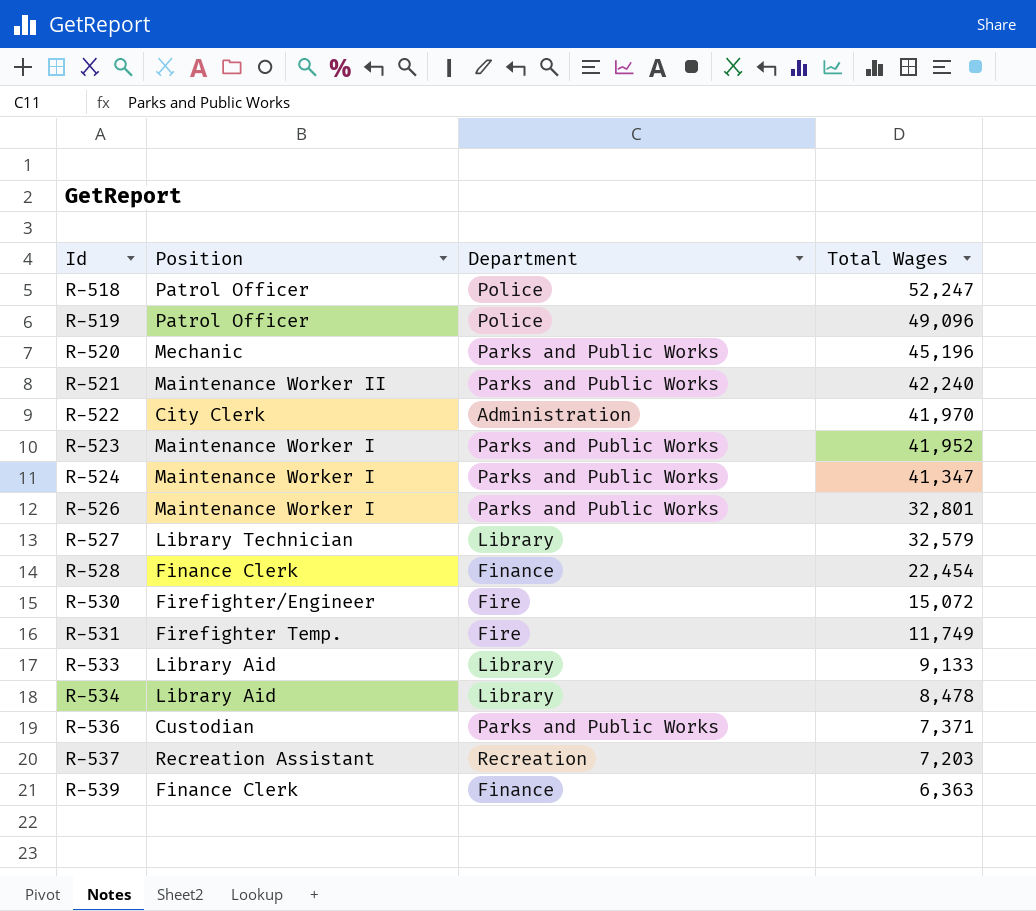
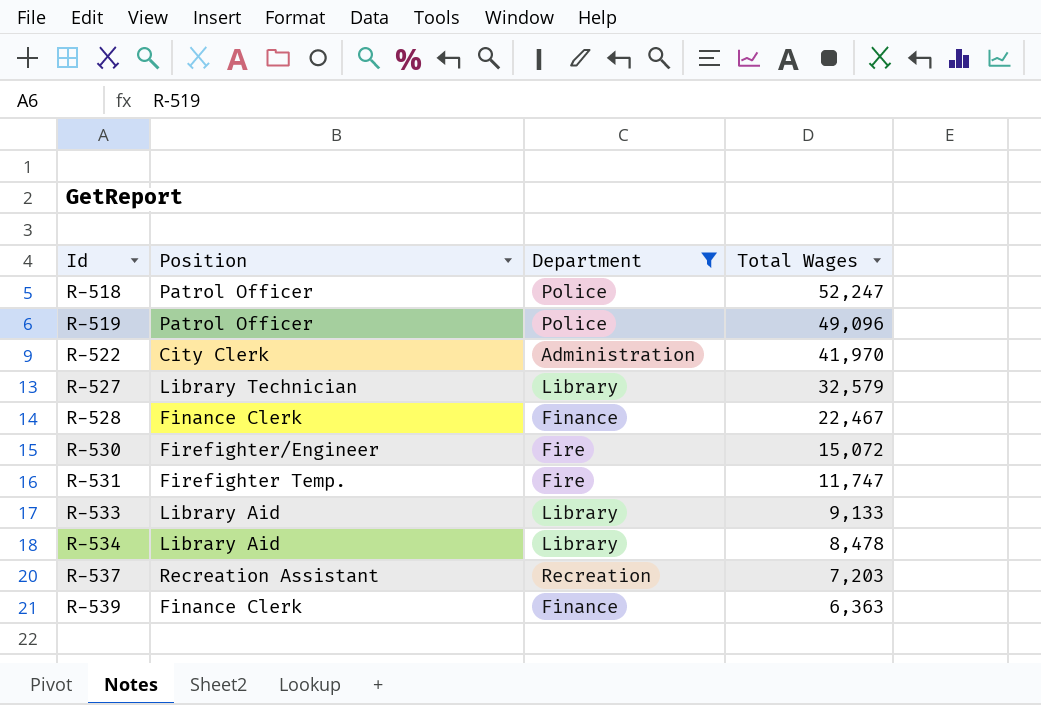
filter: none -> Department != Parks and Public Works
R-528 | Total Wages: 22,454 -> 22,467
R-531 | Total Wages: 11,749 -> 11,747

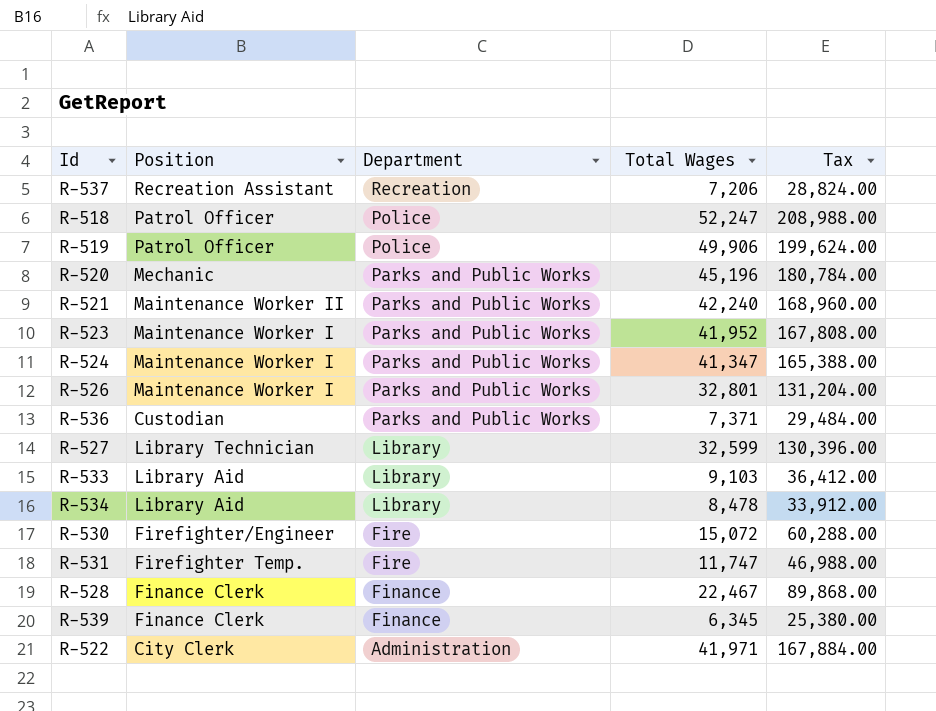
filter: Department != Parks and Public Works -> none
row order: Id ascending -> Department descending
column Tax | formula: none -> [Total Wages] * 4
R-537 | Total Wages: 7,203 -> 7,206
R-519 | Total Wages: 49,096 -> 49,906
R-527 | Total Wages: 32,579 -> 32,599
R-533 | Total Wages: 9,133 -> 9,103
R-539 | Total Wages: 6,363 -> 6,345
R-522 | Total Wages: 41,970 -> 41,971

